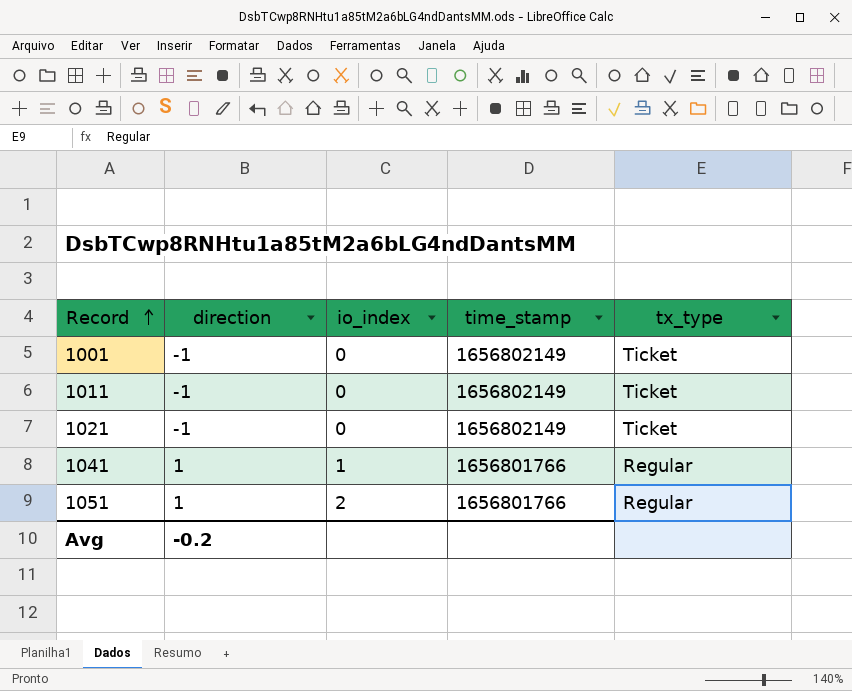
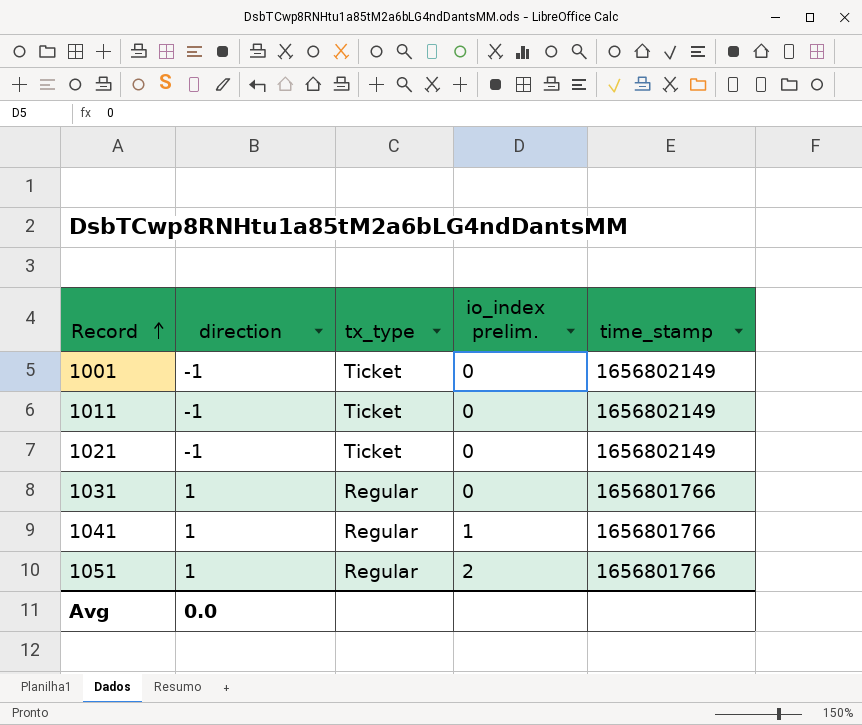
column tx_type | position: 5 -> 3
column name: io_index -> io_index prelim.
row 1031: none -> 1 | Regular | 0 | 1656801766
Avg | direction: -0.2 -> 0.0

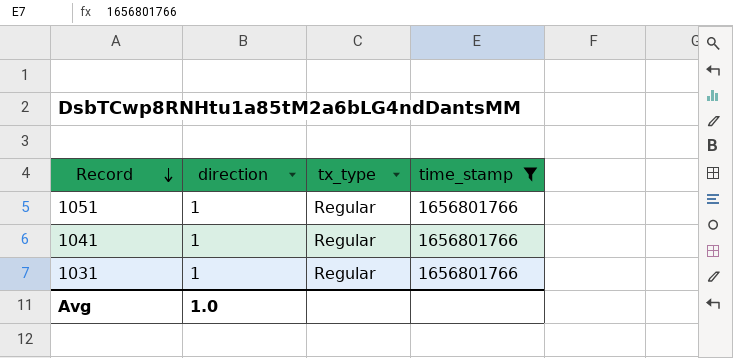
filter: none -> time_stamp = 1656801766
row order: Record ascending -> Record descending
column io_index prelim. | position: 4 -> none
Avg | direction: 0.0 -> 1.0

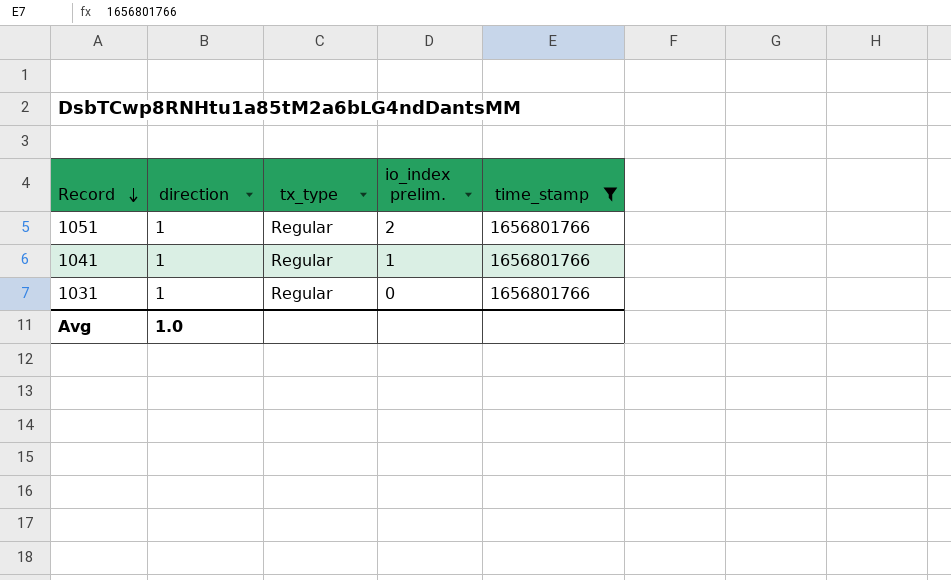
column io_index prelim. | position: none -> 4

